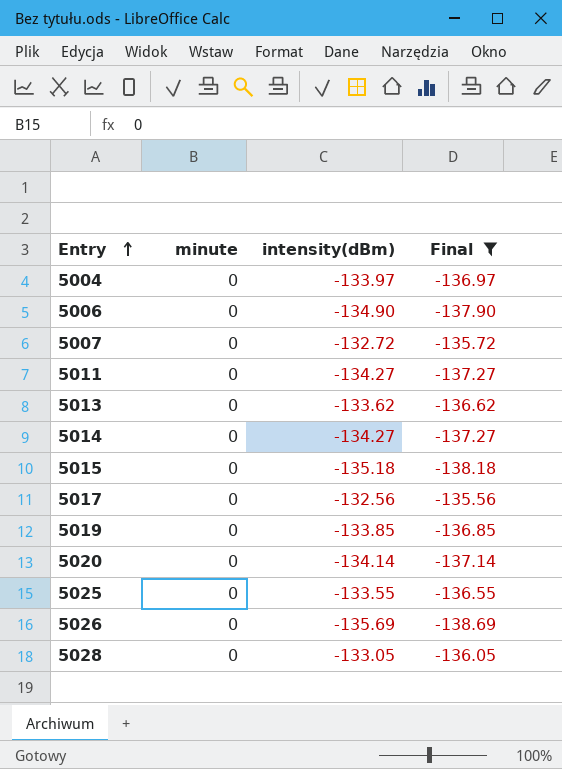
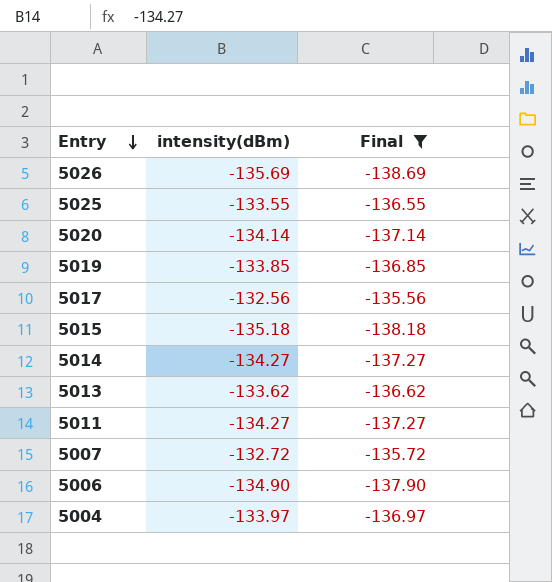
row order: Entry ascending -> Entry descending
column minute | position: 2 -> none
row 5028: 0 | -133.05 | -136.05 -> none

